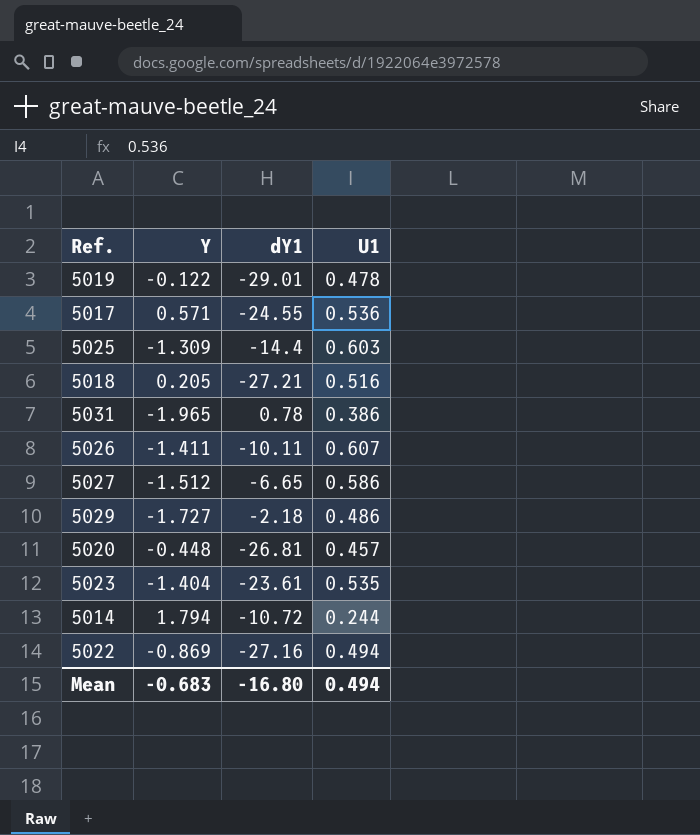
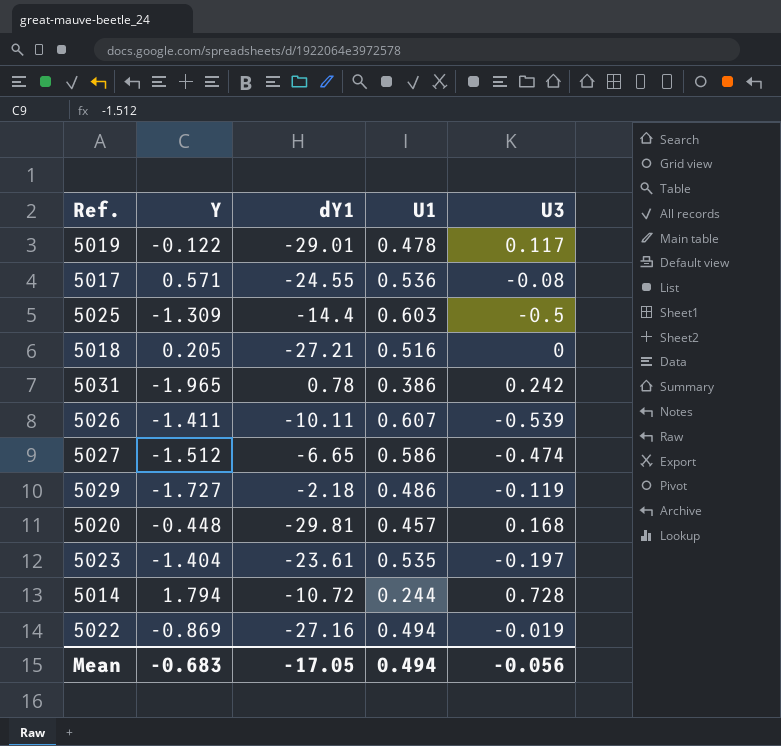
column U3 | position: none -> 5
5020 | dY1: -26.81 -> -29.81
Mean | dY1: -16.80 -> -17.05

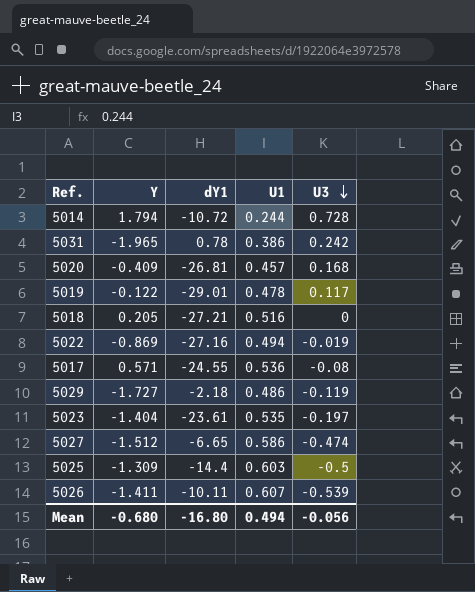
row order: none -> U3 descending
5020 | Y: -0.448 -> -0.409
5020 | dY1: -29.81 -> -26.81
Mean | Y: -0.683 -> -0.680
Mean | dY1: -17.05 -> -16.80

